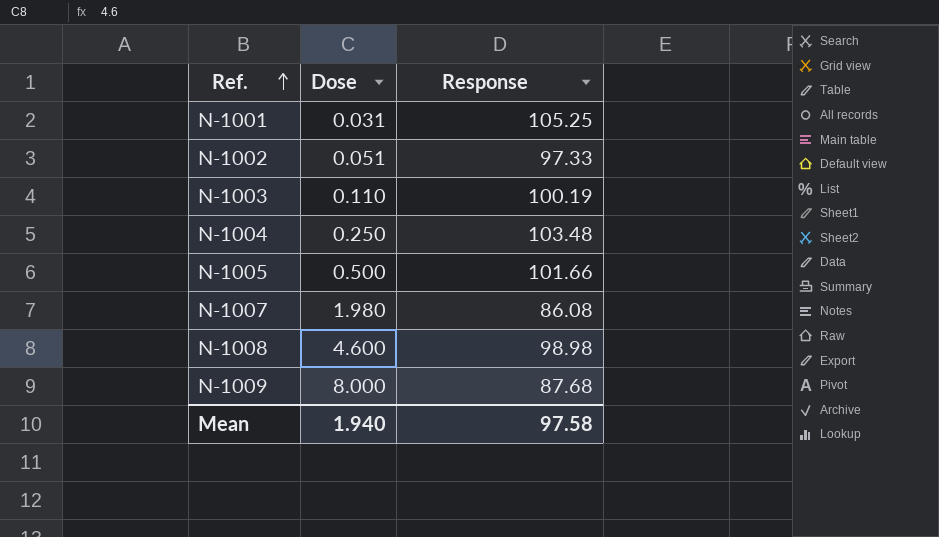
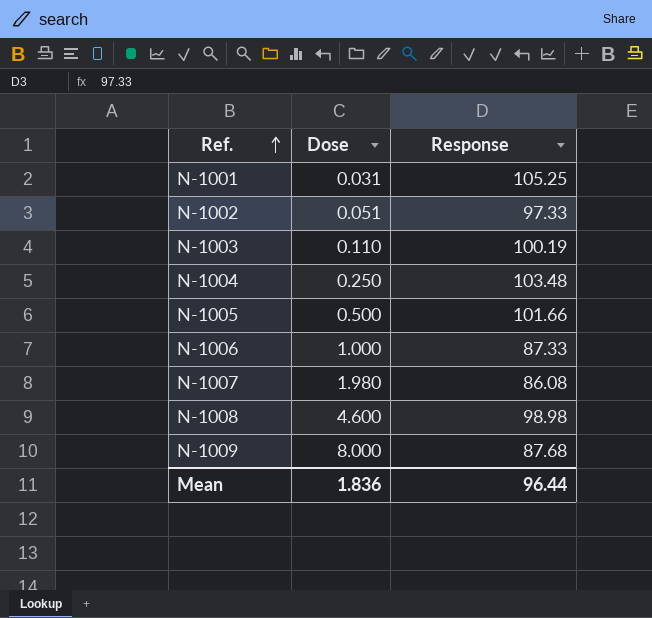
row N-1006: none -> 1.000 | 87.33
Mean | Dose: 1.940 -> 1.836
Mean | Response: 97.58 -> 96.44

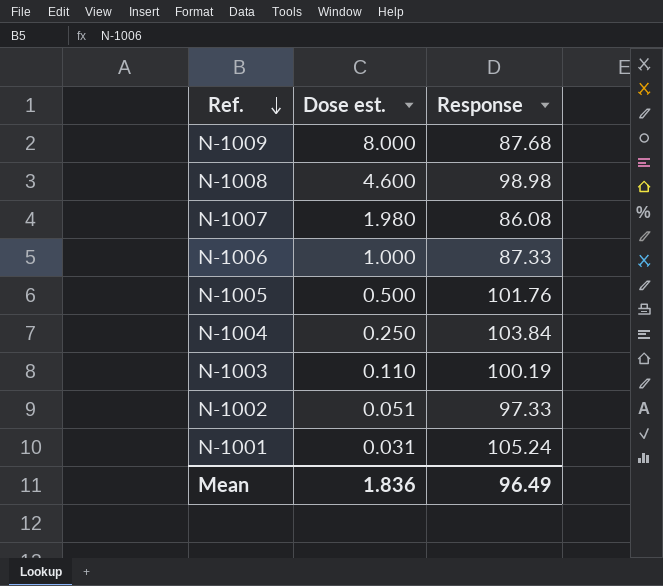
row order: Ref. ascending -> Ref. descending
column name: Dose -> Dose est.
N-1005 | Response: 101.66 -> 101.76
N-1004 | Response: 103.48 -> 103.84
N-1001 | Response: 105.25 -> 105.24
Mean | Response: 96.44 -> 96.49

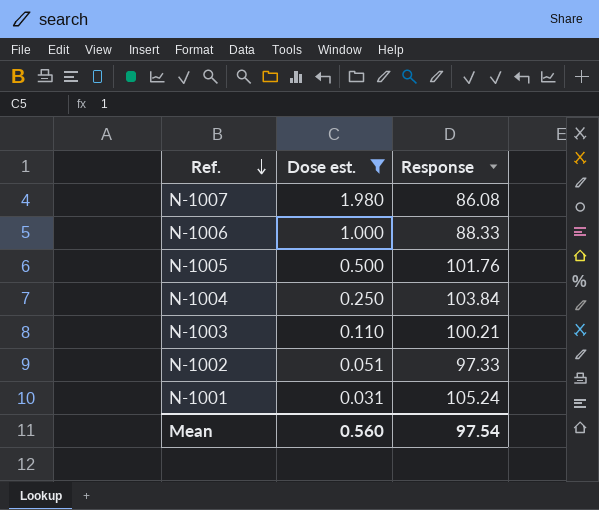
filter: none -> Dose est. <= 1.980
N-1006 | Response: 87.33 -> 88.33
N-1003 | Response: 100.19 -> 100.21
Mean | Dose est.: 1.836 -> 0.560
Mean | Response: 96.49 -> 97.54

